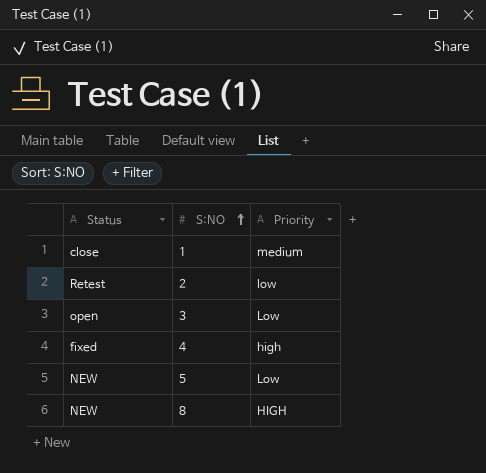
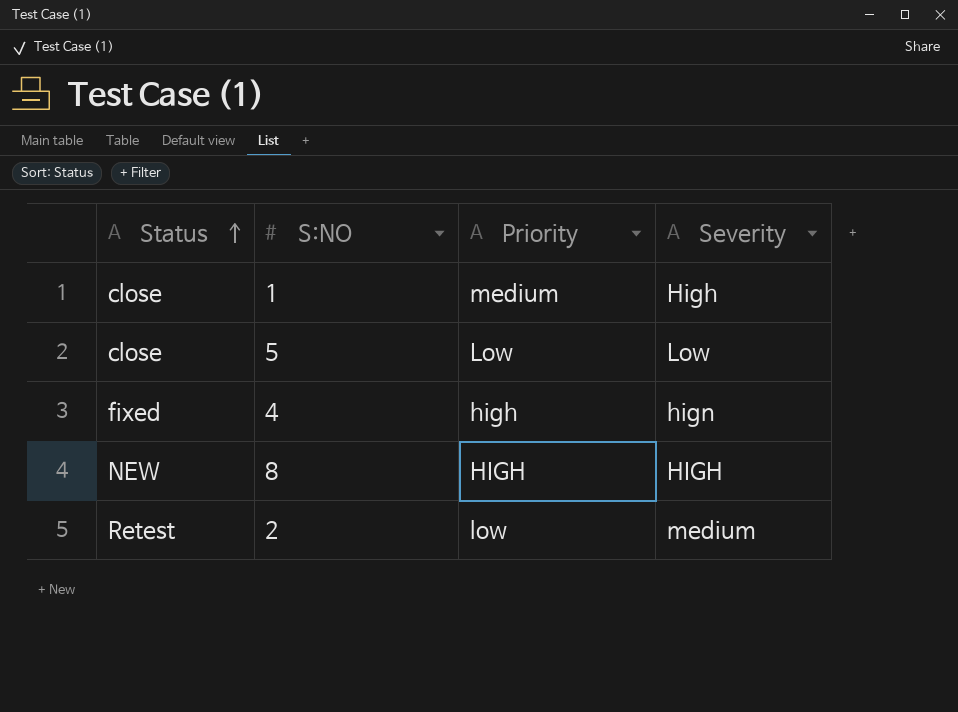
row order: S:NO ascending -> Status ascending
column Severity | position: none -> 4
row 3: open | Low -> none
5 | Status: NEW -> close

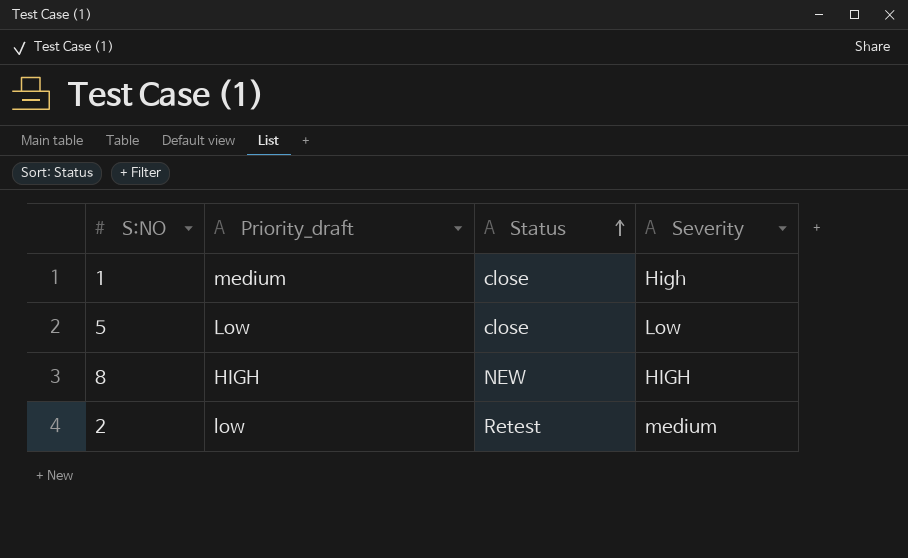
column name: Priority -> Priority_draft
column Status | position: 1 -> 3
row 4: fixed | high | hign -> none

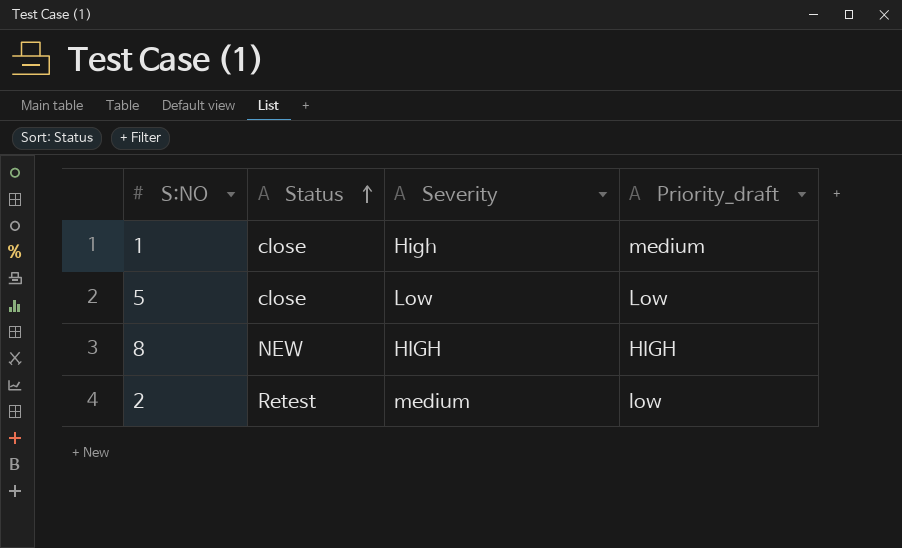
column Priority_draft | position: 2 -> 4

